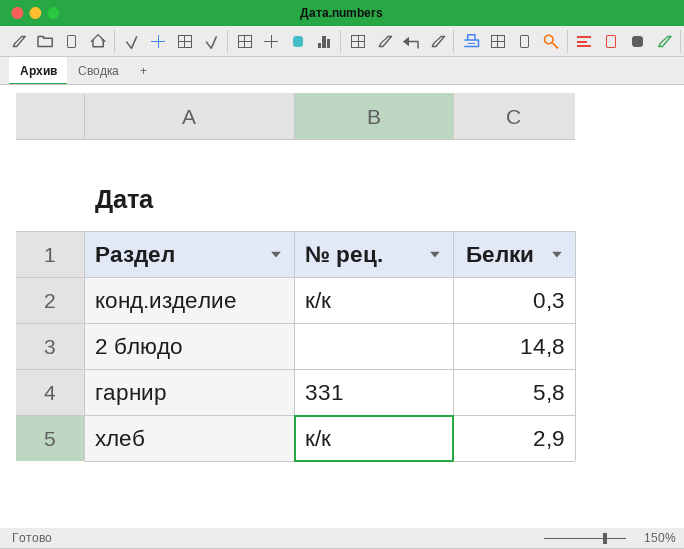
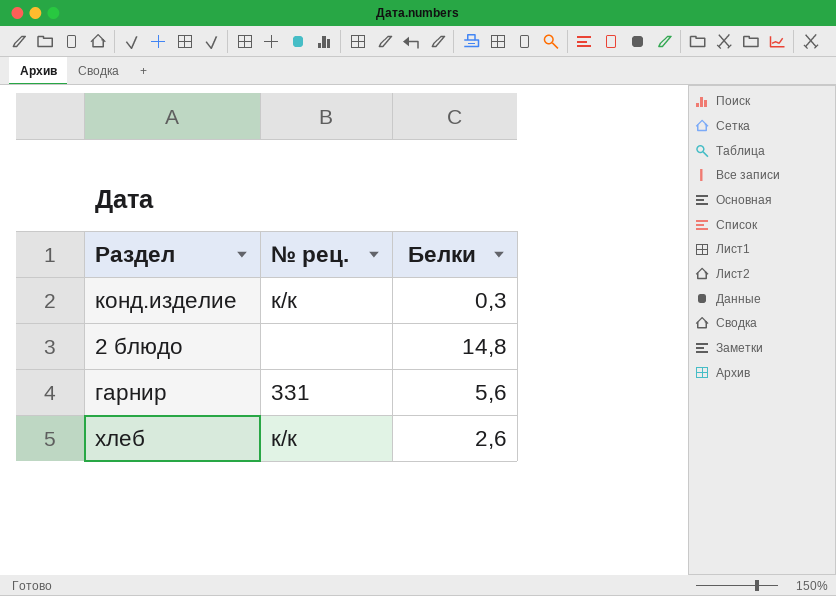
гарнир | Белки: 5,8 -> 5,6
хлеб | Белки: 2,9 -> 2,6

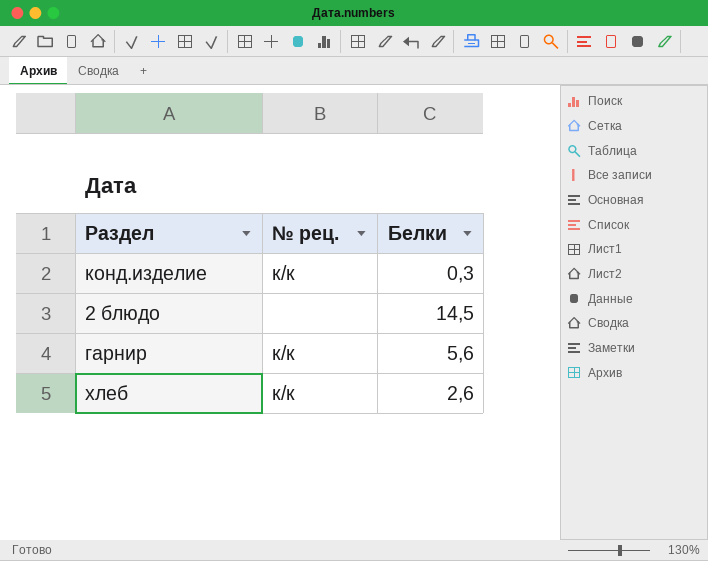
2 блюдо | Белки: 14,8 -> 14,5
гарнир | № рец.: 331 -> к/к

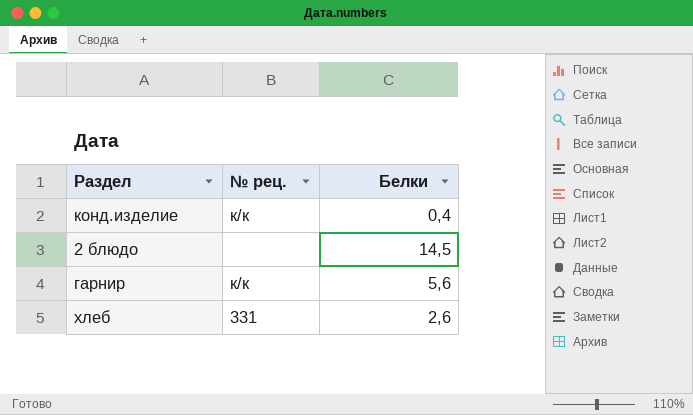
конд.изделие | Белки: 0,3 -> 0,4
хлеб | № рец.: к/к -> 331

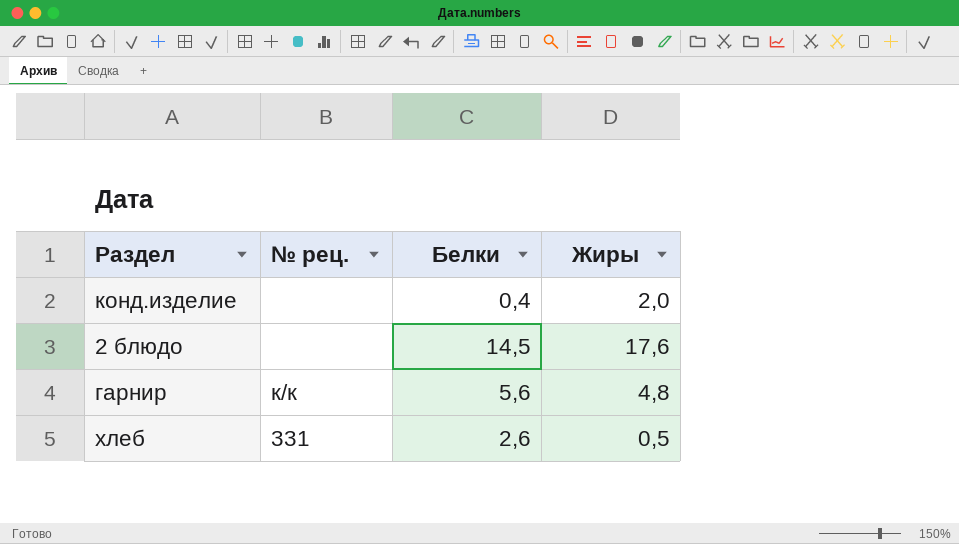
column Жиры | position: none -> 4
конд.изделие | № рец.: к/к -> none

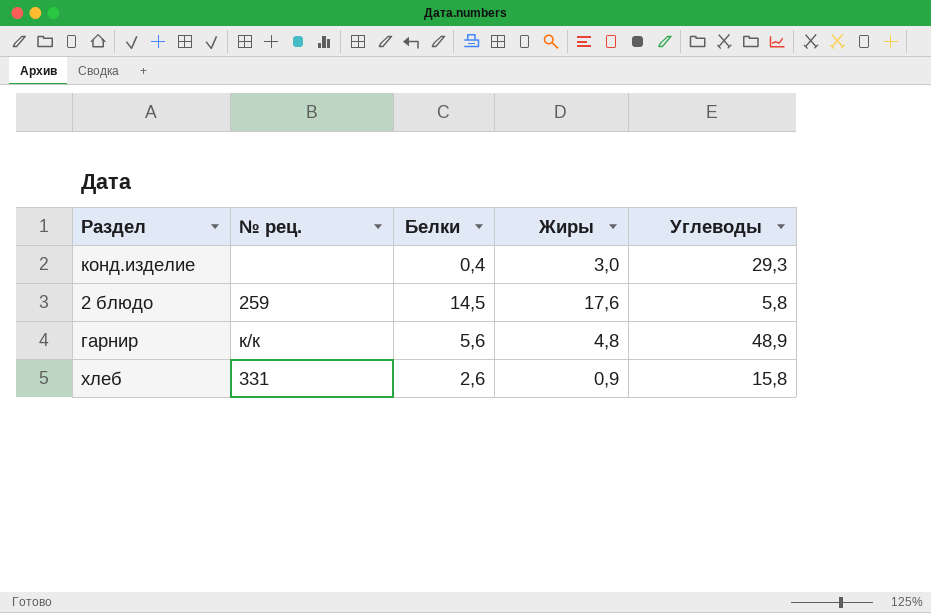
column Углеводы | position: none -> 5
конд.изделие | Жиры: 2,0 -> 3,0
2 блюдо | № рец.: none -> 259
хлеб | Жиры: 0,5 -> 0,9

